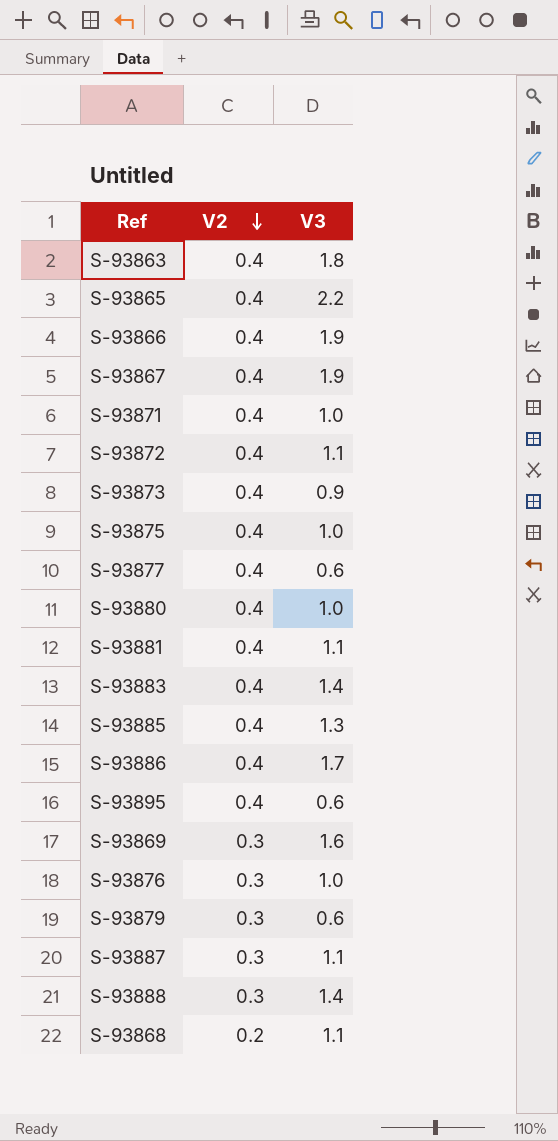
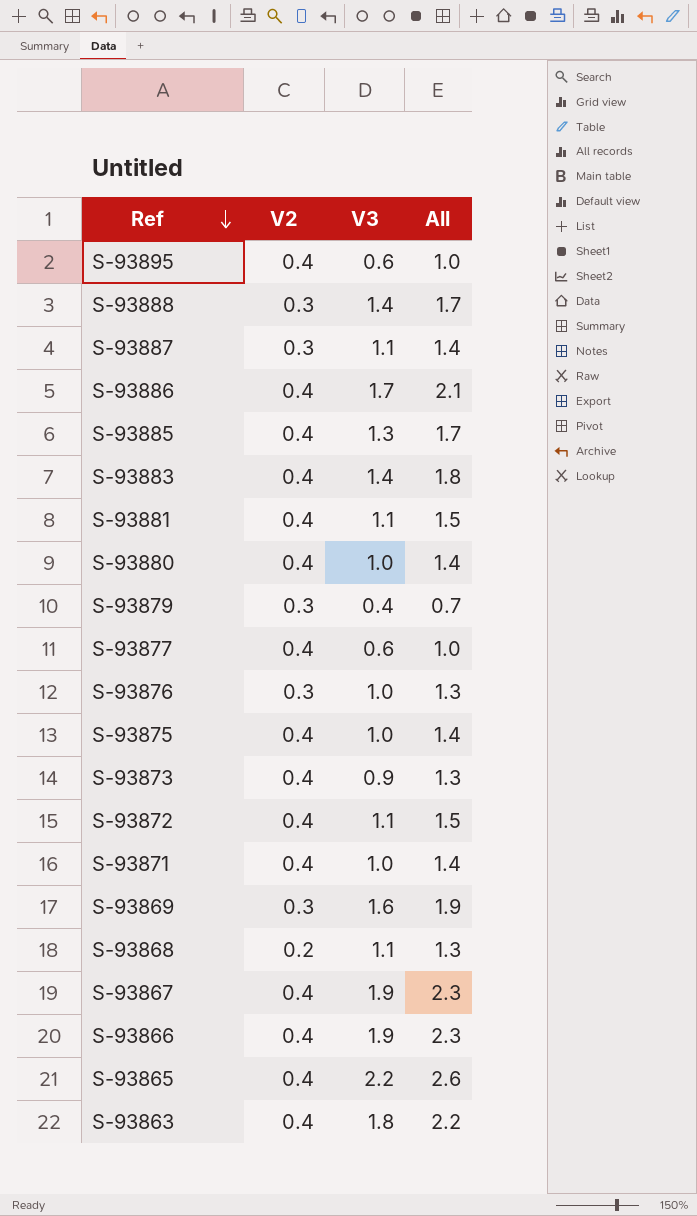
row order: V2 descending -> Ref descending
column All | formula: none -> [V2] + [V3]
S-93879 | V3: 0.6 -> 0.4

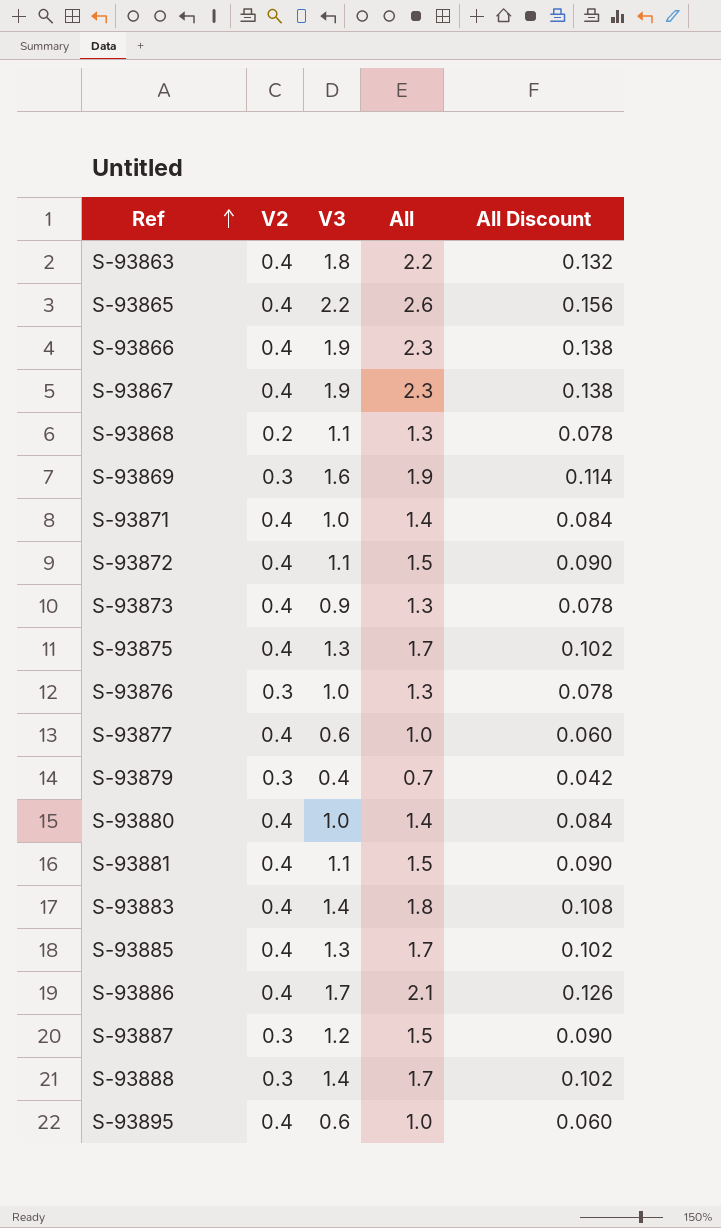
row order: Ref descending -> Ref ascending
column All Discount | formula: none -> [All] * 0.06
S-93875 | V3: 1.0 -> 1.3
S-93875 | All: 1.4 -> 1.7
S-93887 | V3: 1.1 -> 1.2
S-93887 | All: 1.4 -> 1.5

